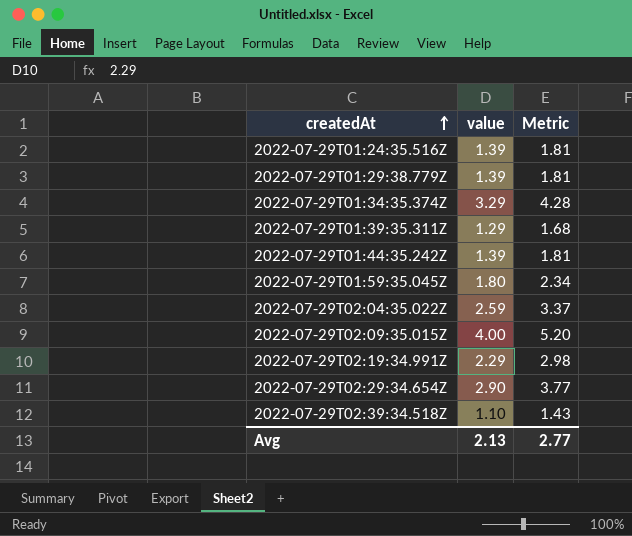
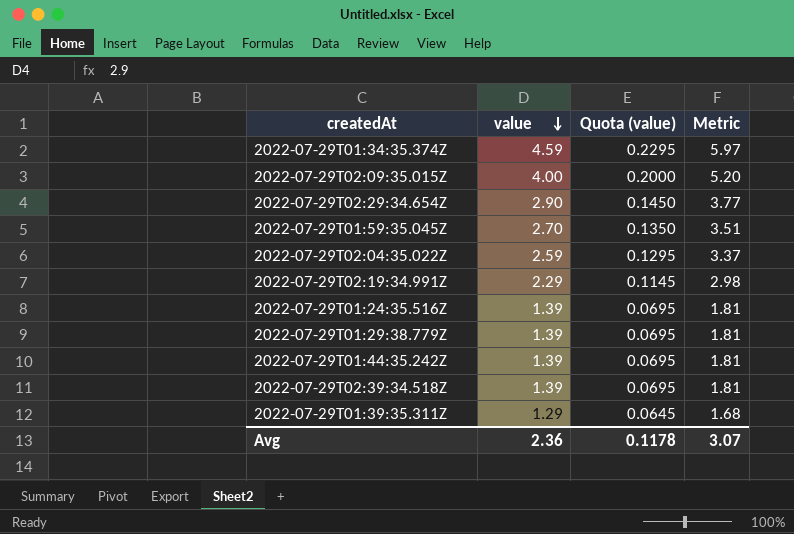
row order: createdAt ascending -> value descending
column Quota (value) | formula: none -> [value] * 0.05
2022-07-29T01:34:35.374Z | value: 3.29 -> 4.59
2022-07-29T01:34:35.374Z | Metric: 4.28 -> 5.97
2022-07-29T01:59:35.045Z | value: 1.80 -> 2.70
2022-07-29T01:59:35.045Z | Metric: 2.34 -> 3.51
2022-07-29T02:39:34.518Z | value: 1.10 -> 1.39
2022-07-29T02:39:34.518Z | Metric: 1.43 -> 1.81
Avg | value: 2.13 -> 2.36
Avg | Metric: 2.77 -> 3.07

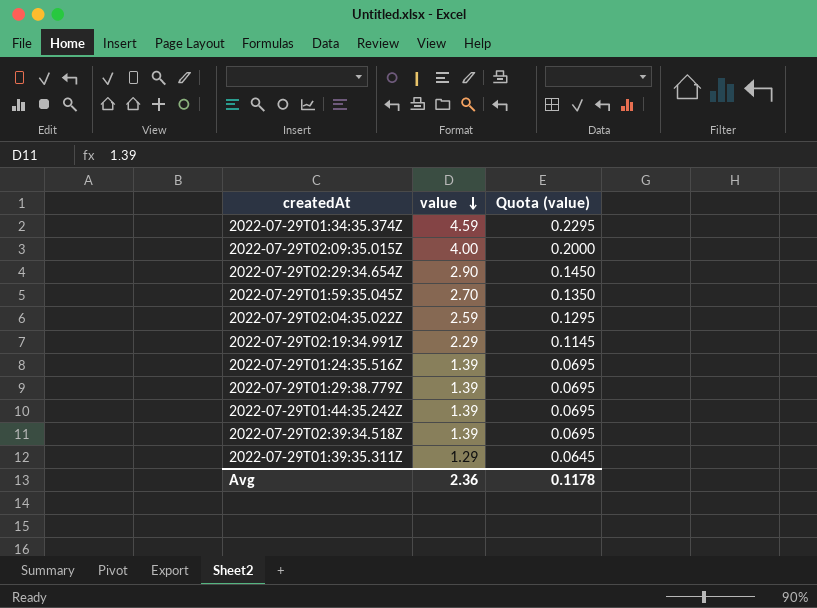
column Metric | formula: [value] * 1.3 -> none

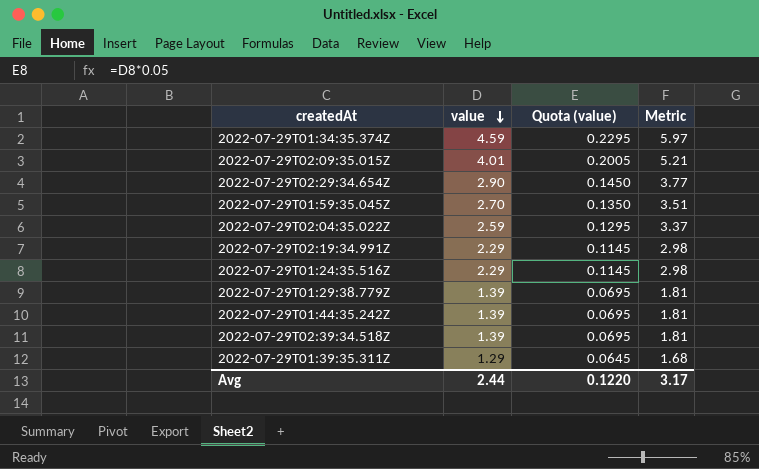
column Metric | formula: none -> [value] * 1.3
2022-07-29T02:09:35.015Z | value: 4.00 -> 4.01
2022-07-29T02:09:35.015Z | Quota (value): 0.2000 -> 0.2005
2022-07-29T01:24:35.516Z | value: 1.39 -> 2.29
2022-07-29T01:24:35.516Z | Quota (value): 0.0695 -> 0.1145
Avg | value: 2.36 -> 2.44
Avg | Quota (value): 0.1178 -> 0.1220

